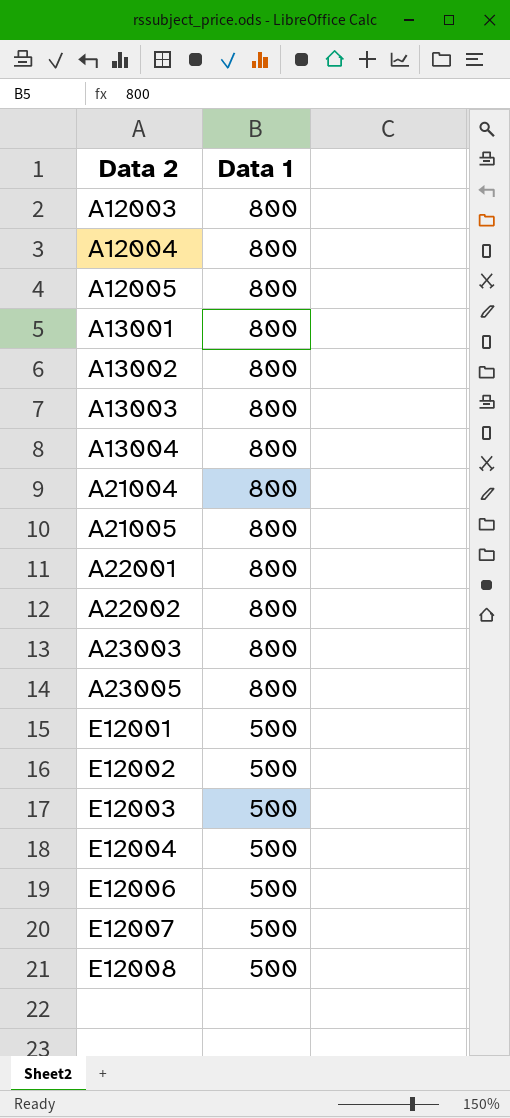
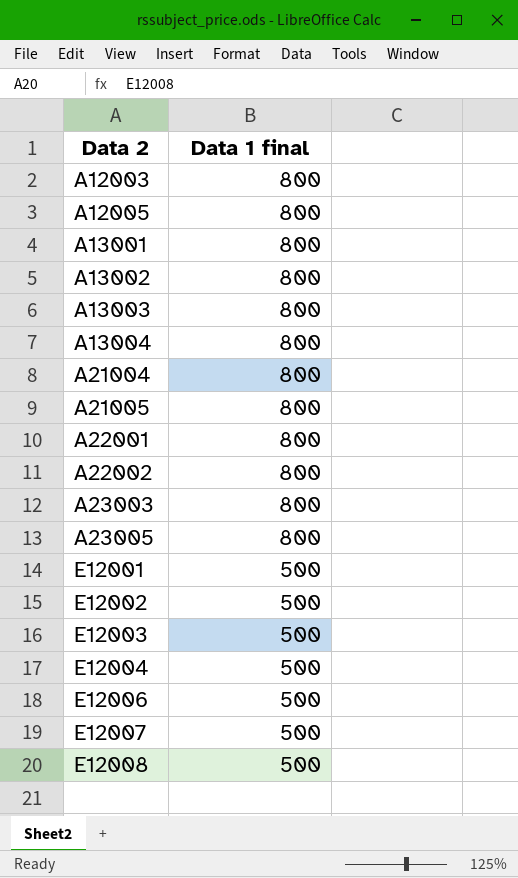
column name: Data 1 -> Data 1 final
row A12004: 800 -> none

